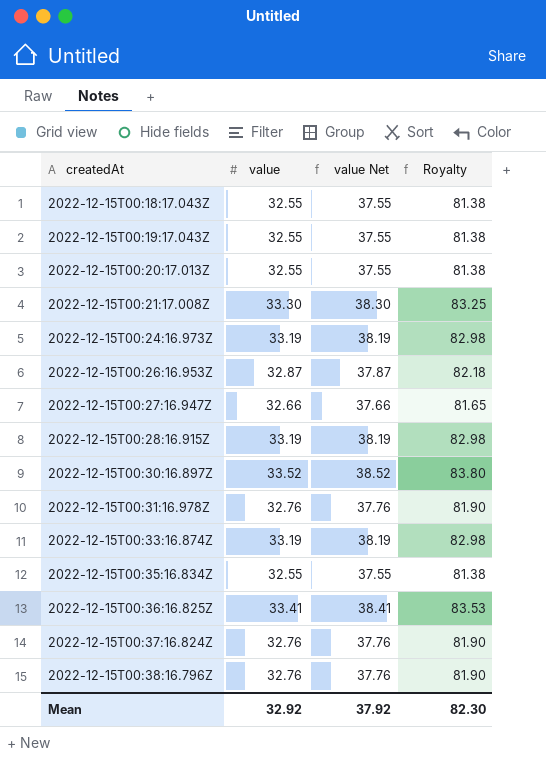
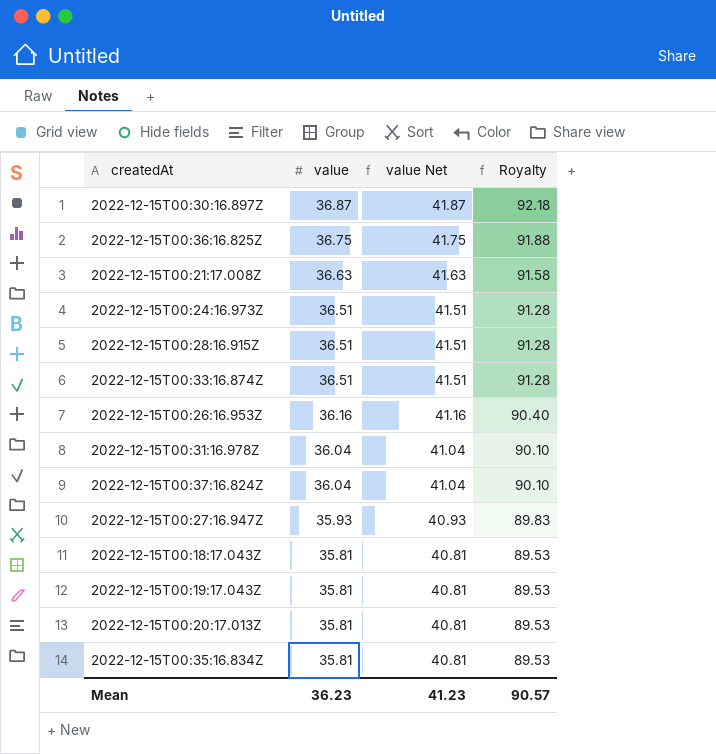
row order: createdAt ascending -> value descending
row 2022-12-15T00:38:16.796Z: 32.76 | 37.76 | 81.90 -> none
2022-12-15T00:30:16.897Z | value: 33.52 -> 36.87
2022-12-15T00:30:16.897Z | value Net: 38.52 -> 41.87
2022-12-15T00:30:16.897Z | Royalty: 83.80 -> 92.18
2022-12-15T00:36:16.825Z | value: 33.41 -> 36.75
2022-12-15T00:36:16.825Z | value Net: 38.41 -> 41.75
2022-12-15T00:36:16.825Z | Royalty: 83.53 -> 91.88
2022-12-15T00:21:17.008Z | value: 33.30 -> 36.63
2022-12-15T00:21:17.008Z | value Net: 38.30 -> 41.63
2022-12-15T00:21:17.008Z | Royalty: 83.25 -> 91.58
2022-12-15T00:24:16.973Z | value: 33.19 -> 36.51
2022-12-15T00:24:16.973Z | value Net: 38.19 -> 41.51
2022-12-15T00:24:16.973Z | Royalty: 82.98 -> 91.28
2022-12-15T00:28:16.915Z | value: 33.19 -> 36.51
2022-12-15T00:28:16.915Z | value Net: 38.19 -> 41.51
2022-12-15T00:28:16.915Z | Royalty: 82.98 -> 91.28
2022-12-15T00:33:16.874Z | value: 33.19 -> 36.51
2022-12-15T00:33:16.874Z | value Net: 38.19 -> 41.51
2022-12-15T00:33:16.874Z | Royalty: 82.98 -> 91.28
2022-12-15T00:26:16.953Z | value: 32.87 -> 36.16
2022-12-15T00:26:16.953Z | value Net: 37.87 -> 41.16
2022-12-15T00:26:16.953Z | Royalty: 82.18 -> 90.40
2022-12-15T00:31:16.978Z | value: 32.76 -> 36.04
2022-12-15T00:31:16.978Z | value Net: 37.76 -> 41.04
2022-12-15T00:31:16.978Z | Royalty: 81.90 -> 90.10
2022-12-15T00:37:16.824Z | value: 32.76 -> 36.04
2022-12-15T00:37:16.824Z | value Net: 37.76 -> 41.04
2022-12-15T00:37:16.824Z | Royalty: 81.90 -> 90.10
2022-12-15T00:27:16.947Z | value: 32.66 -> 35.93
2022-12-15T00:27:16.947Z | value Net: 37.66 -> 40.93
2022-12-15T00:27:16.947Z | Royalty: 81.65 -> 89.83
2022-12-15T00:18:17.043Z | value: 32.55 -> 35.81
2022-12-15T00:18:17.043Z | value Net: 37.55 -> 40.81
2022-12-15T00:18:17.043Z | Royalty: 81.38 -> 89.53
2022-12-15T00:19:17.043Z | value: 32.55 -> 35.81
2022-12-15T00:19:17.043Z | value Net: 37.55 -> 40.81
2022-12-15T00:19:17.043Z | Royalty: 81.38 -> 89.53
2022-12-15T00:20:17.013Z | value: 32.55 -> 35.81
2022-12-15T00:20:17.013Z | value Net: 37.55 -> 40.81
2022-12-15T00:20:17.013Z | Royalty: 81.38 -> 89.53
2022-12-15T00:35:16.834Z | value: 32.55 -> 35.81
2022-12-15T00:35:16.834Z | value Net: 37.55 -> 40.81
2022-12-15T00:35:16.834Z | Royalty: 81.38 -> 89.53
Mean | value: 32.92 -> 36.23
Mean | value Net: 37.92 -> 41.23
Mean | Royalty: 82.30 -> 90.57

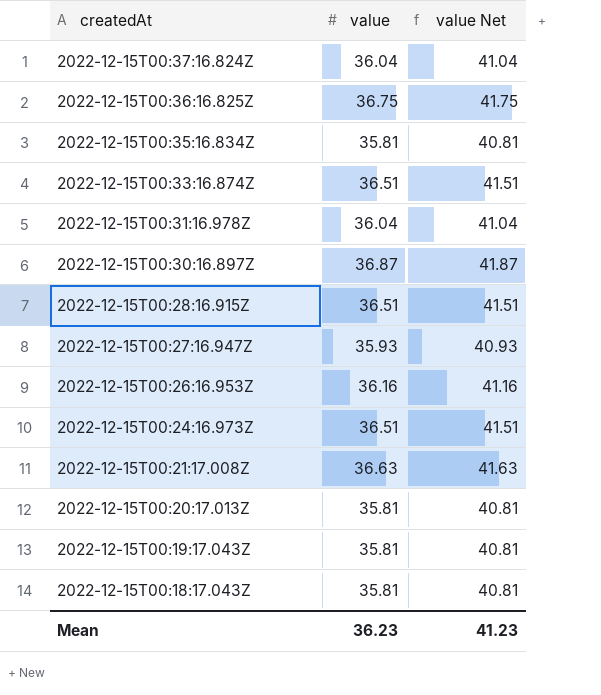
row order: value descending -> createdAt descending
column Royalty | formula: [value] * 2.5 -> none

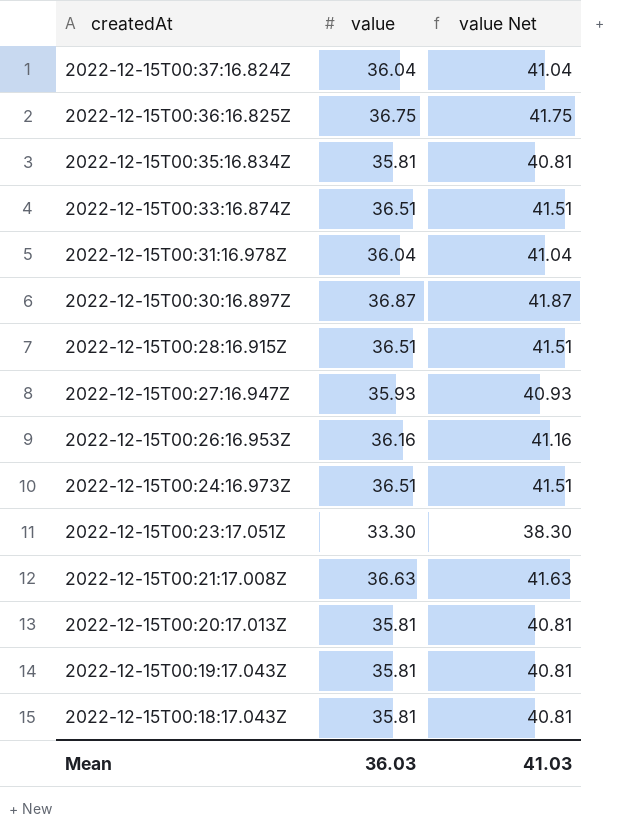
row 2022-12-15T00:23:17.051Z: none -> 33.30 | 38.30
Mean | value: 36.23 -> 36.03
Mean | value Net: 41.23 -> 41.03

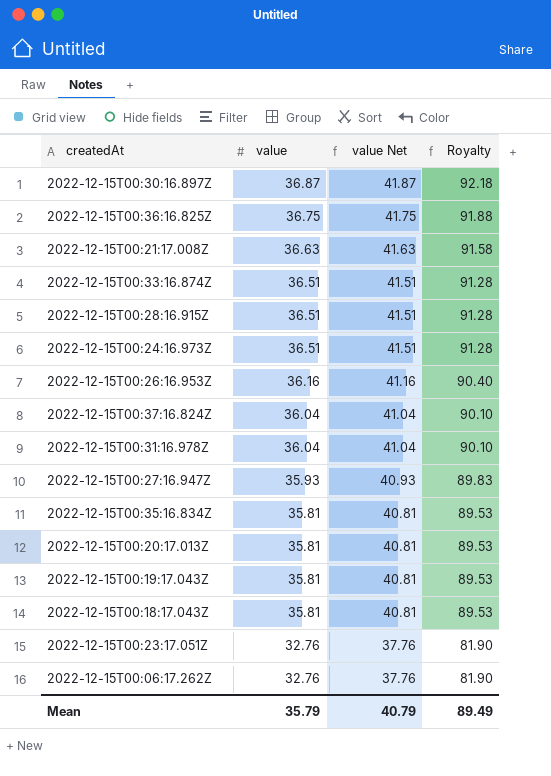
row order: createdAt descending -> value descending
column Royalty | formula: none -> [value] * 2.5
2022-12-15T00:23:17.051Z | value: 33.30 -> 32.76
2022-12-15T00:23:17.051Z | value Net: 38.30 -> 37.76
row 2022-12-15T00:06:17.262Z: none -> 32.76 | 37.76 | 81.90
Mean | value: 36.03 -> 35.79
Mean | value Net: 41.03 -> 40.79

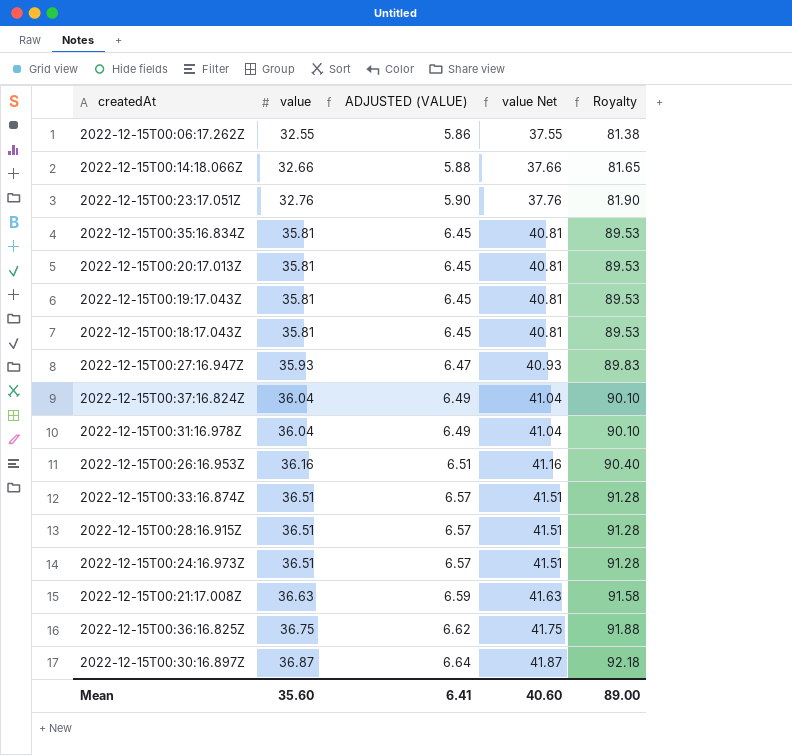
row order: value descending -> value ascending
column ADJUSTED (VALUE) | formula: none -> [value] * 0.18
2022-12-15T00:06:17.262Z | value: 32.76 -> 32.55
2022-12-15T00:06:17.262Z | value Net: 37.76 -> 37.55
2022-12-15T00:06:17.262Z | Royalty: 81.90 -> 81.38
row 2022-12-15T00:14:18.066Z: none -> 32.66 | 5.88 | 37.66 | 81.65
Mean | value: 35.79 -> 35.60
Mean | value Net: 40.79 -> 40.60
Mean | Royalty: 89.49 -> 89.00

